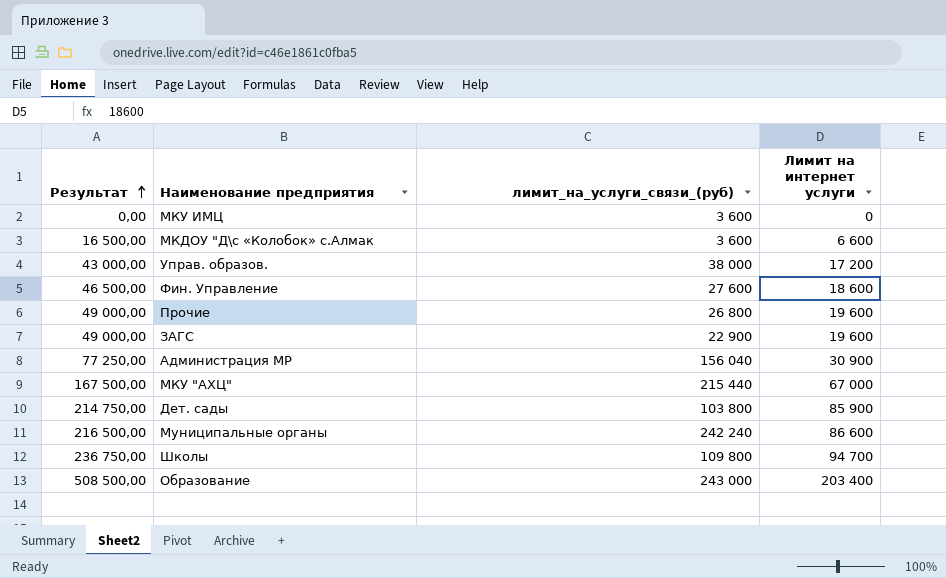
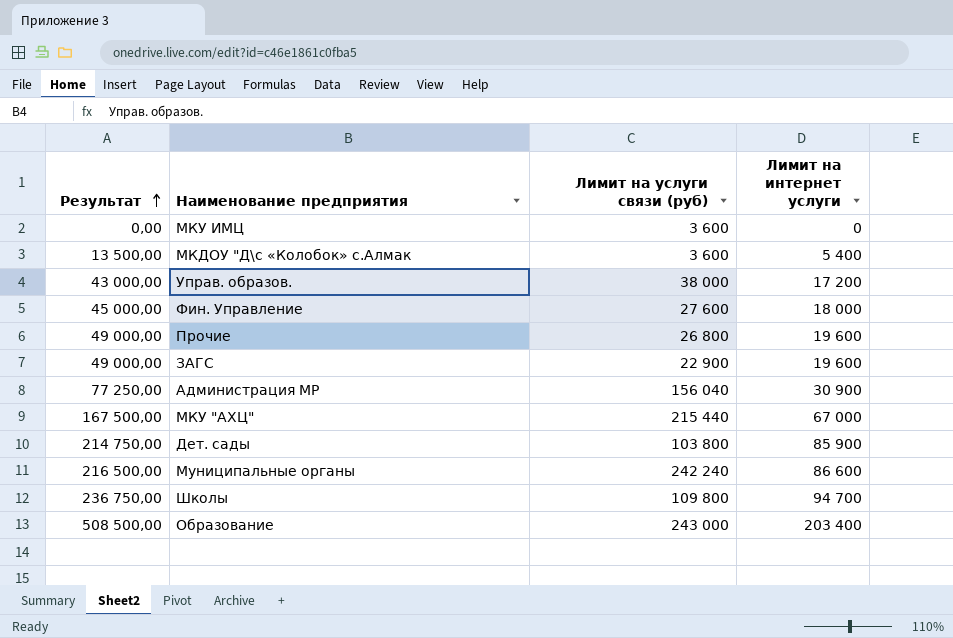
column name: лимит_на_услуги_связи_(руб) -> Лимит на услуги связи (руб)
МКДОУ "Д\с «Колобок» с.Алмак | Результат: 16 500,00 -> 13 500,00
МКДОУ "Д\с «Колобок» с.Алмак | Лимит на интернет услуги: 6 600 -> 5 400
Фин. Управление | Результат: 46 500,00 -> 45 000,00
Фин. Управление | Лимит на интернет услуги: 18 600 -> 18 000

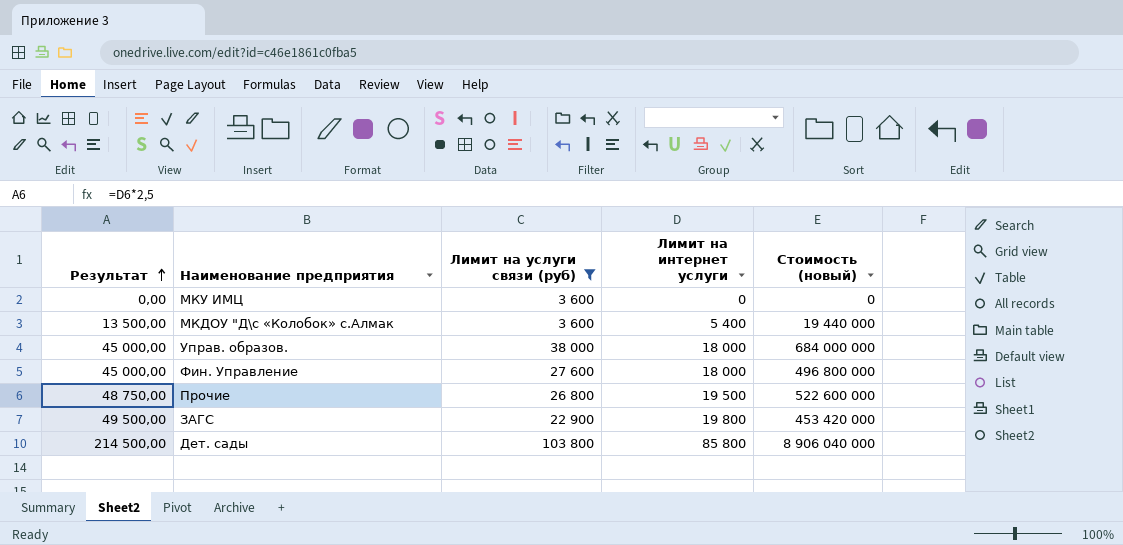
filter: none -> Лимит на услуги связи (руб) <= 103 800
column Стоимость (новый) | formula: none -> [Лимит на услуги связи (руб)] * [Лимит на интернет услуги]
Управ. образов. | Результат: 43 000,00 -> 45 000,00
Управ. образов. | Лимит на интернет услуги: 17 200 -> 18 000
Прочие | Результат: 49 000,00 -> 48 750,00
Прочие | Лимит на интернет услуги: 19 600 -> 19 500
ЗАГС | Результат: 49 000,00 -> 49 500,00
ЗАГС | Лимит на интернет услуги: 19 600 -> 19 800
Дет. сады | Результат: 214 750,00 -> 214 500,00
Дет. сады | Лимит на интернет услуги: 85 900 -> 85 800

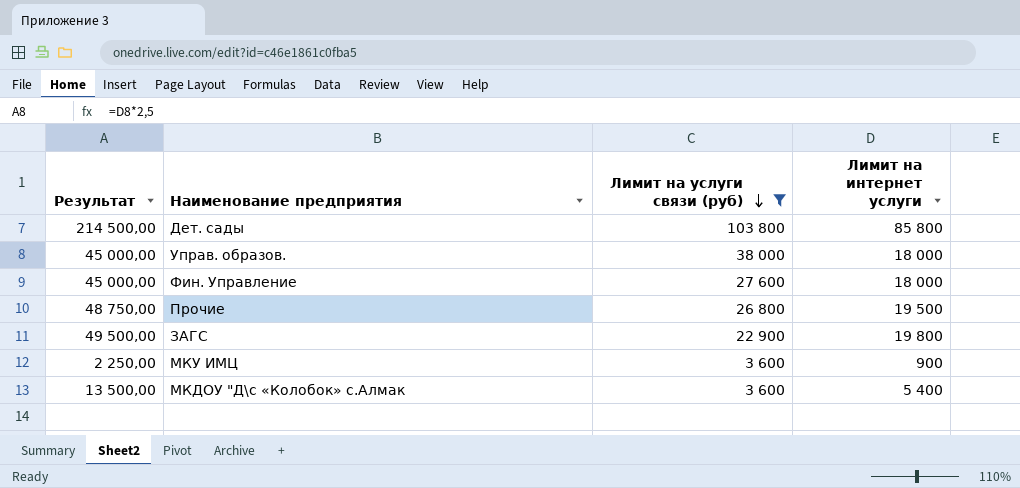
row order: Результат ascending -> Лимит на услуги связи (руб) descending
column Стоимость (новый) | formula: [Лимит на услуги связи (руб)] * [Лимит на интернет услуги] -> none
МКУ ИМЦ | Результат: 0,00 -> 2 250,00
МКУ ИМЦ | Лимит на интернет услуги: 0 -> 900

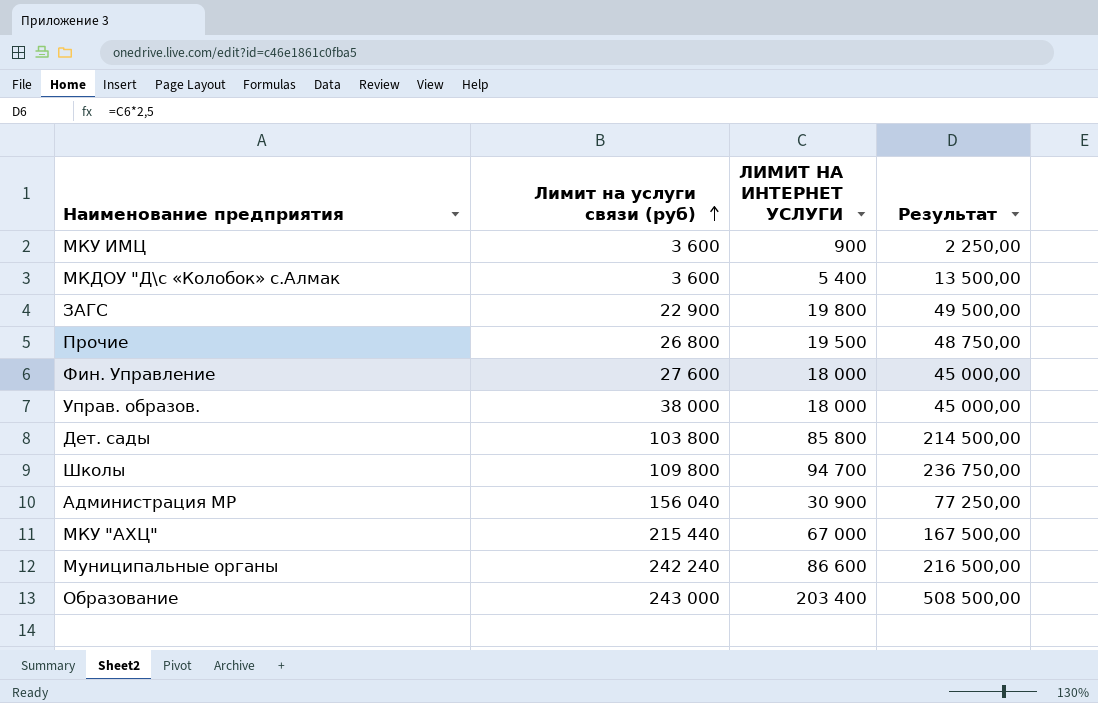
filter: Лимит на услуги связи (руб) <= 103 800 -> none
row order: Лимит на услуги связи (руб) descending -> Лимит на услуги связи (руб) ascending
column name: Лимит на интернет услуги -> ЛИМИТ НА ИНТЕРНЕТ УСЛУГИ
column Результат | position: 1 -> 4

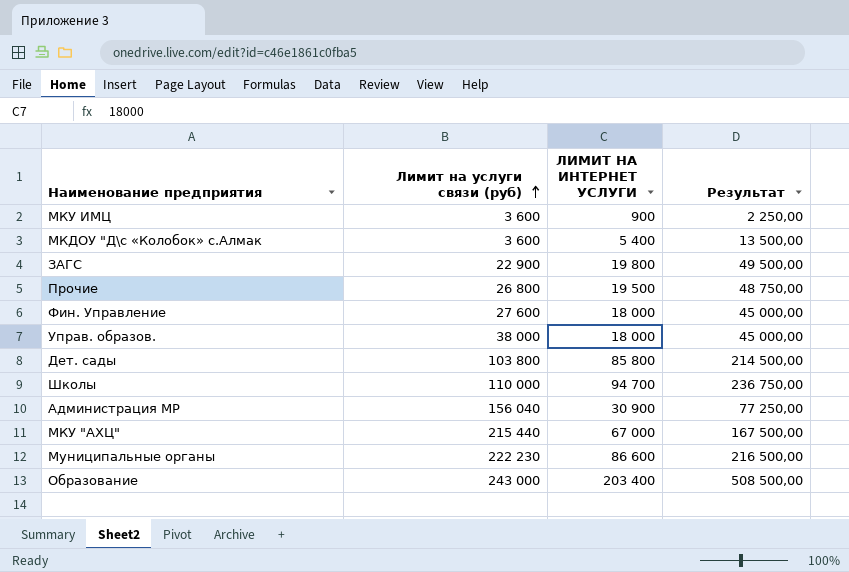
Школы | Лимит на услуги связи (руб): 109 800 -> 110 000
Муниципальные органы | Лимит на услуги связи (руб): 242 240 -> 222 230

